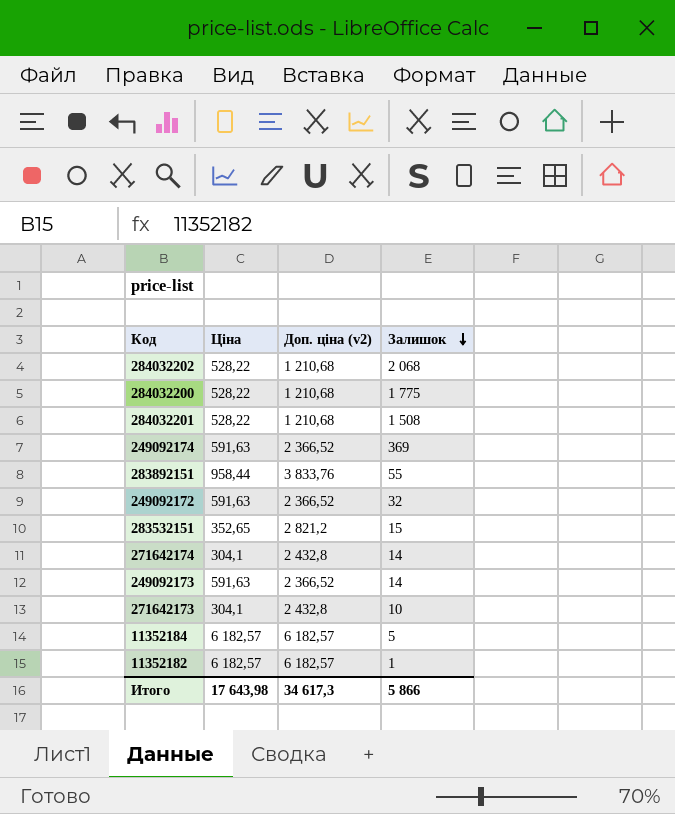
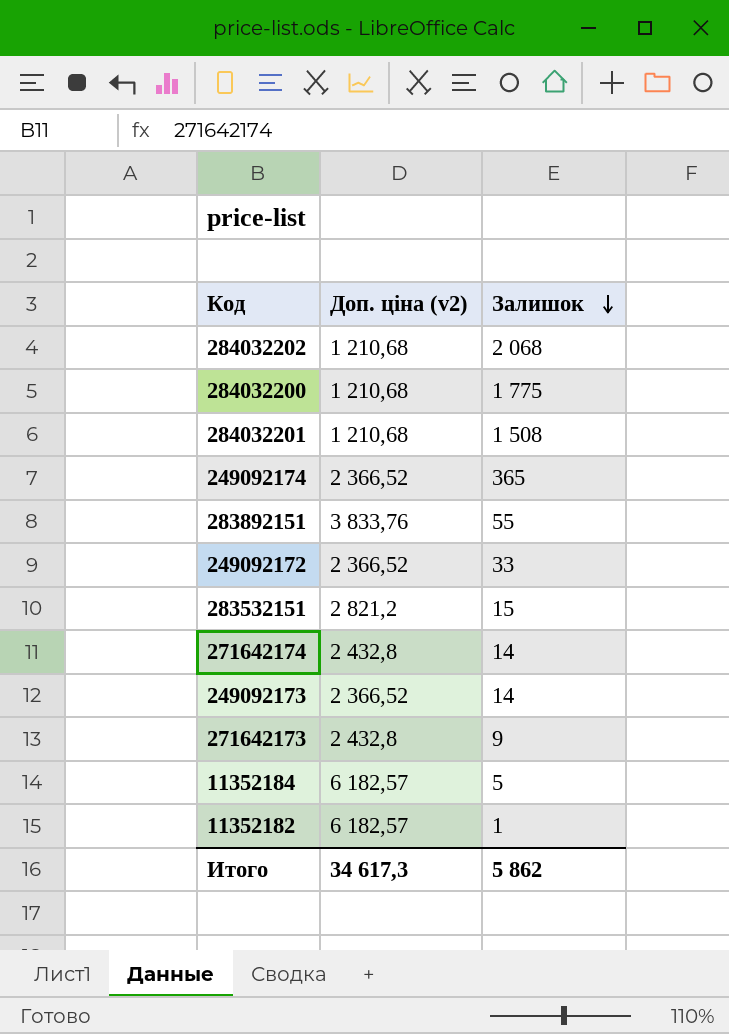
column Ціна | position: 2 -> none
249092174 | Залишок: 369 -> 365
249092172 | Залишок: 32 -> 33
271642173 | Залишок: 10 -> 9
Итого | Залишок: 5 866 -> 5 862

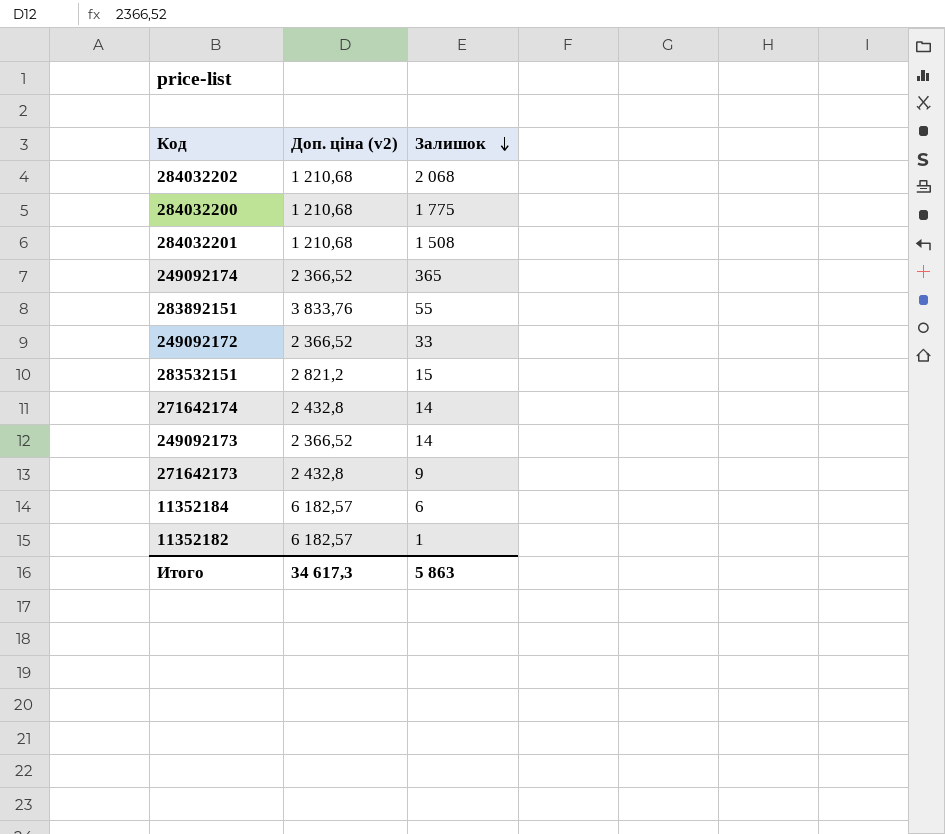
11352184 | Залишок: 5 -> 6
Итого | Залишок: 5 862 -> 5 863

